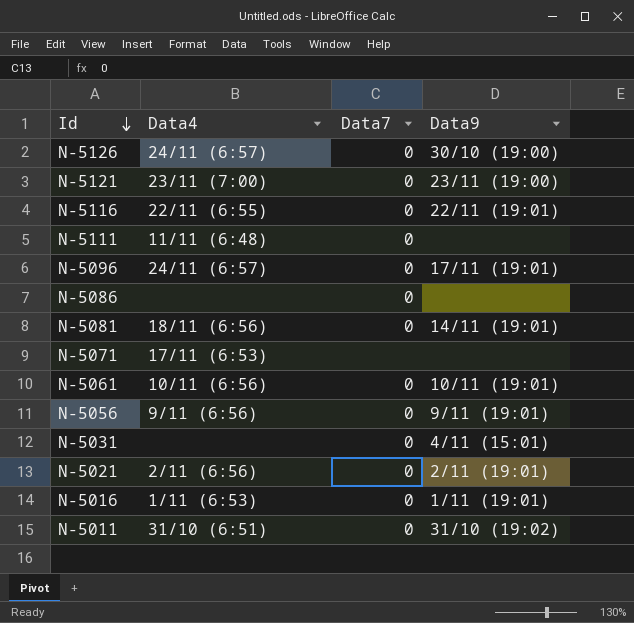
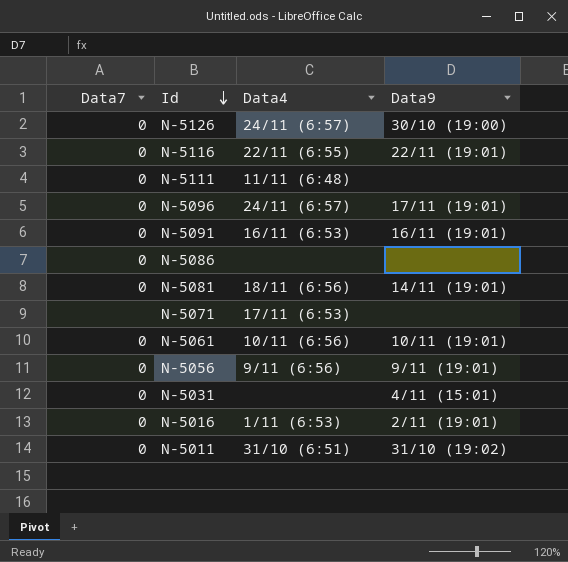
column Data7 | position: 3 -> 1
row N-5121: 23/11 (7:00) | 0 | 23/11 (19:00) -> none
row N-5021: 2/11 (6:56) | 0 | 2/11 (19:01) -> none
row N-5091: none -> 0 | 16/11 (6:53) | 16/11 (19:01)
N-5016 | Data9: 1/11 (19:01) -> 2/11 (19:01)

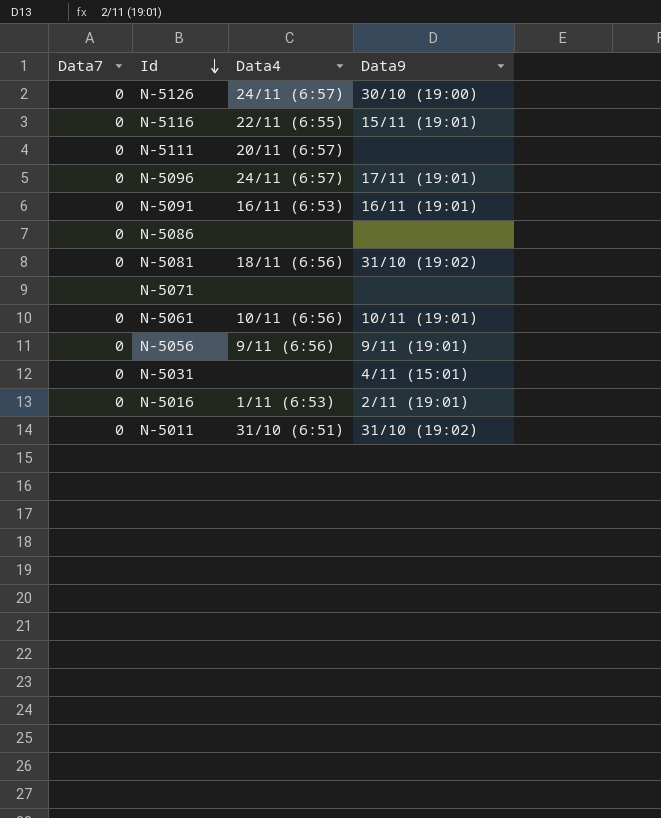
N-5116 | Data9: 22/11 (19:01) -> 15/11 (19:01)
N-5111 | Data4: 11/11 (6:48) -> 20/11 (6:57)
N-5081 | Data9: 14/11 (19:01) -> 31/10 (19:02)
N-5071 | Data4: 17/11 (6:53) -> none

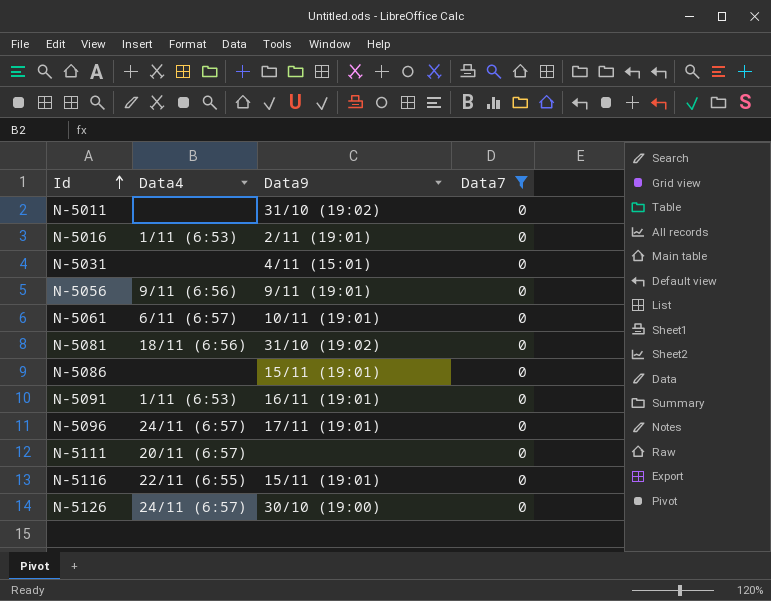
filter: none -> Data7 = 0
row order: Id descending -> Id ascending
column Data7 | position: 1 -> 4
N-5011 | Data4: 31/10 (6:51) -> none
N-5061 | Data4: 10/11 (6:56) -> 6/11 (6:57)
N-5086 | Data9: none -> 15/11 (19:01)
N-5091 | Data4: 16/11 (6:53) -> 1/11 (6:53)

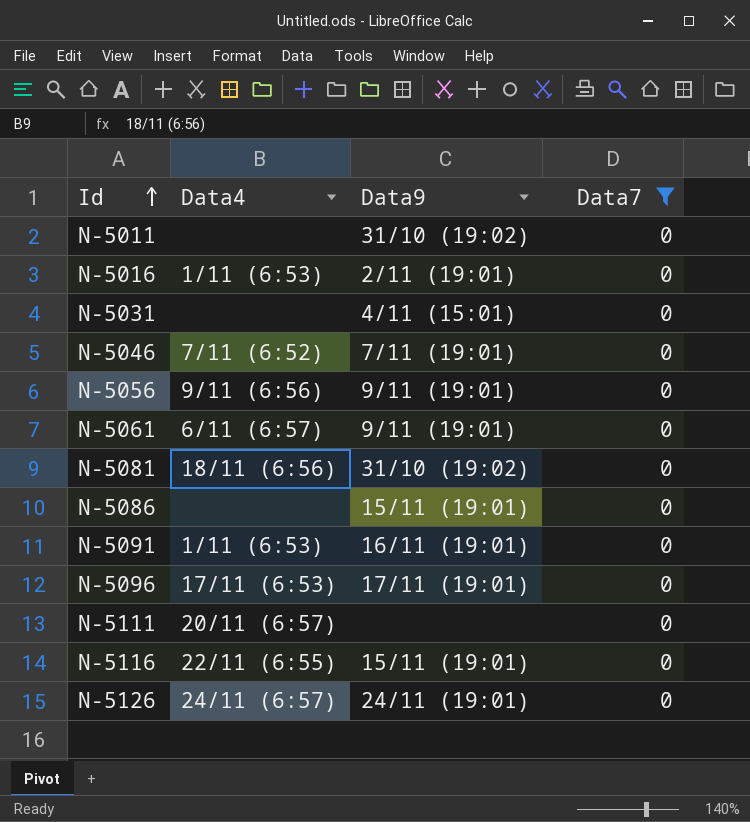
row N-5046: none -> 7/11 (6:52) | 7/11 (19:01) | 0
N-5061 | Data9: 10/11 (19:01) -> 9/11 (19:01)
N-5096 | Data4: 24/11 (6:57) -> 17/11 (6:53)
N-5126 | Data9: 30/10 (19:00) -> 24/11 (19:01)

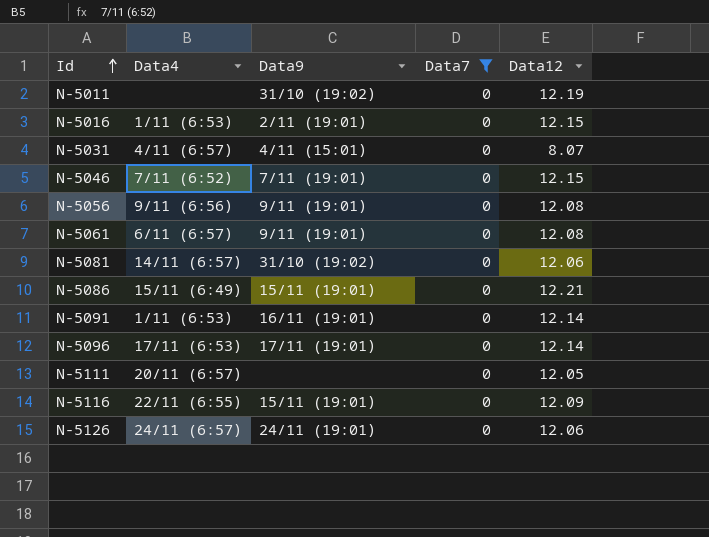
column Data12 | position: none -> 5
N-5031 | Data4: none -> 4/11 (6:57)
N-5081 | Data4: 18/11 (6:56) -> 14/11 (6:57)
N-5086 | Data4: none -> 15/11 (6:49)

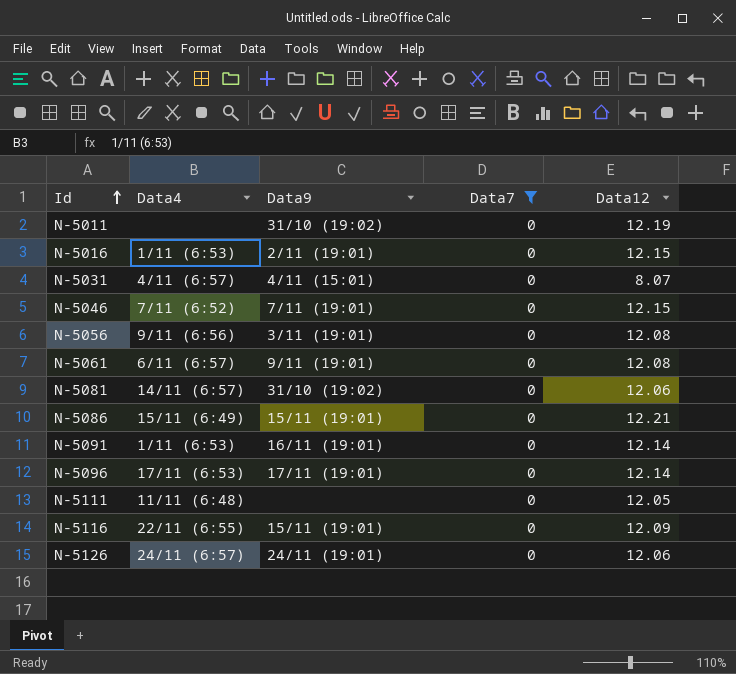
N-5056 | Data9: 9/11 (19:01) -> 3/11 (19:01)
N-5111 | Data4: 20/11 (6:57) -> 11/11 (6:48)

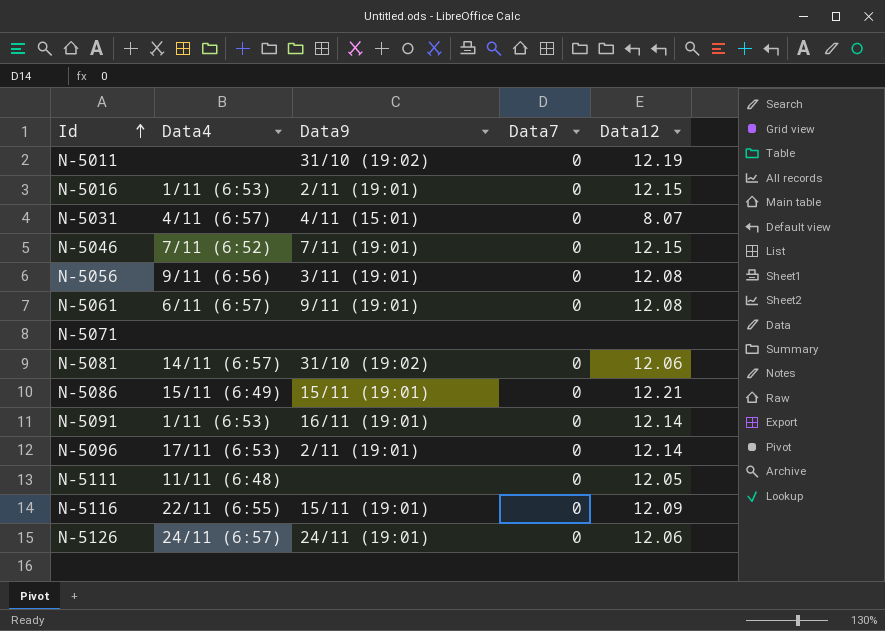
filter: Data7 = 0 -> none
N-5096 | Data9: 17/11 (19:01) -> 2/11 (19:01)

